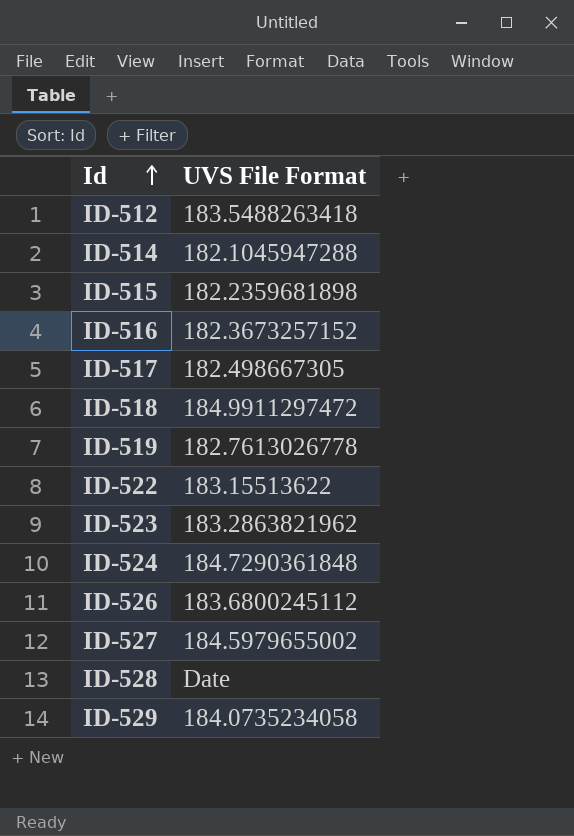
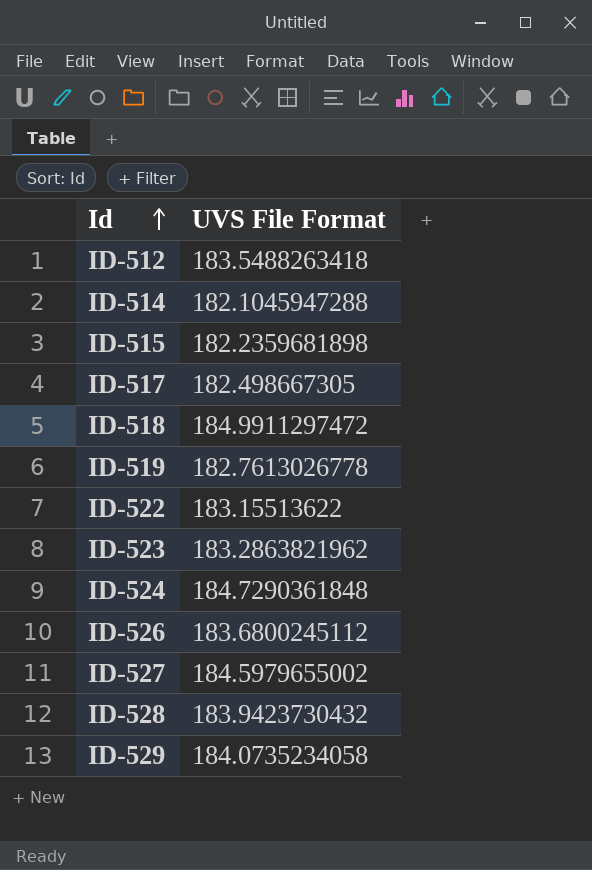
row ID-516: 182.3673257152 -> none
ID-528 | UVS File Format: Date -> 183.9423730432

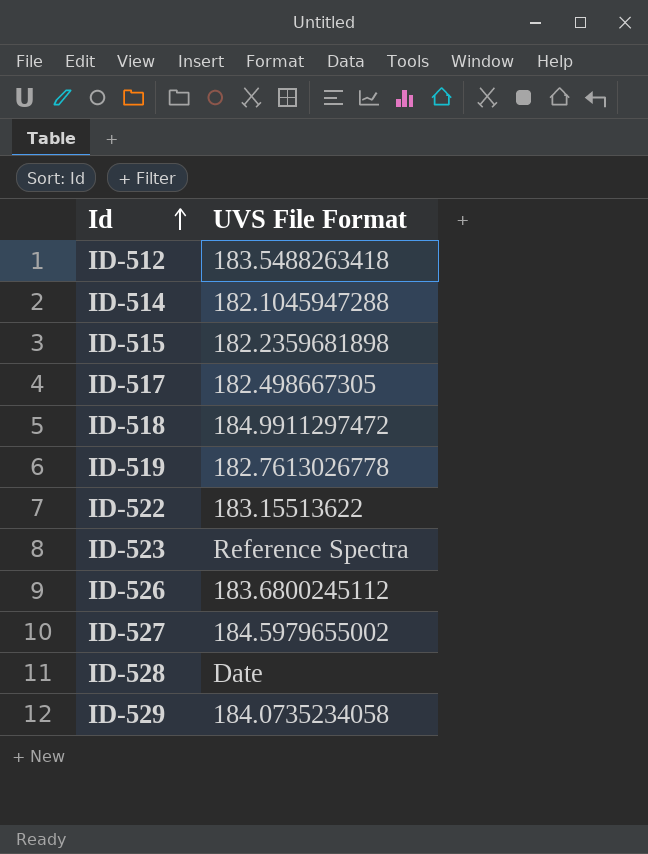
row ID-524: 184.7290361848 -> none
ID-523 | UVS File Format: 183.2863821962 -> Reference Spectra
ID-528 | UVS File Format: 183.9423730432 -> Date

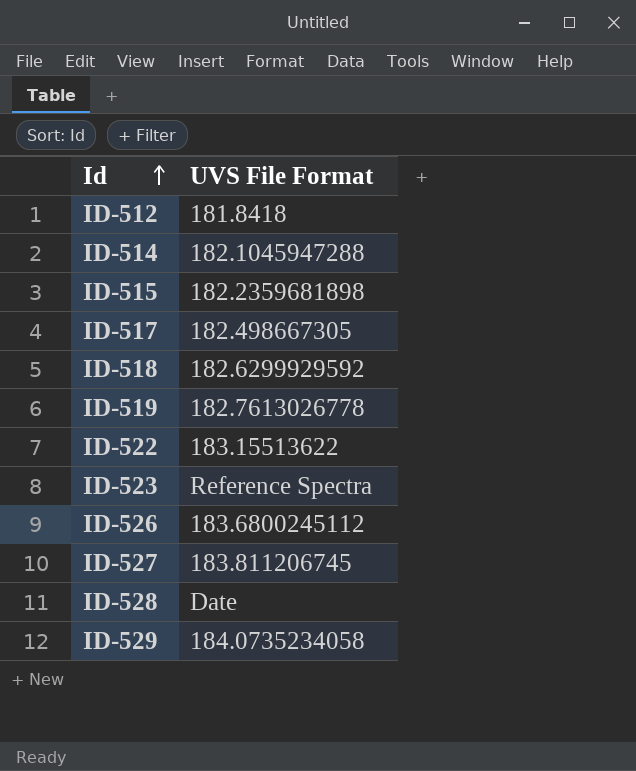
ID-512 | UVS File Format: 183.5488263418 -> 181.8418
ID-518 | UVS File Format: 184.9911297472 -> 182.6299929592
ID-527 | UVS File Format: 184.5979655002 -> 183.811206745

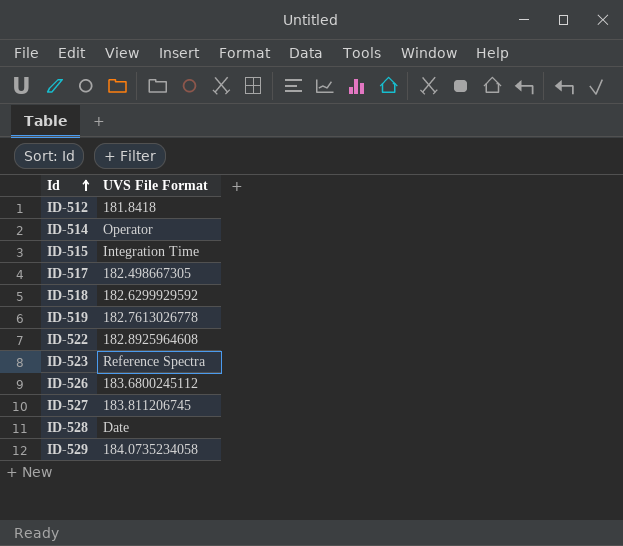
ID-514 | UVS File Format: 182.1045947288 -> Operator
ID-515 | UVS File Format: 182.2359681898 -> Integration Time
ID-522 | UVS File Format: 183.15513622 -> 182.8925964608

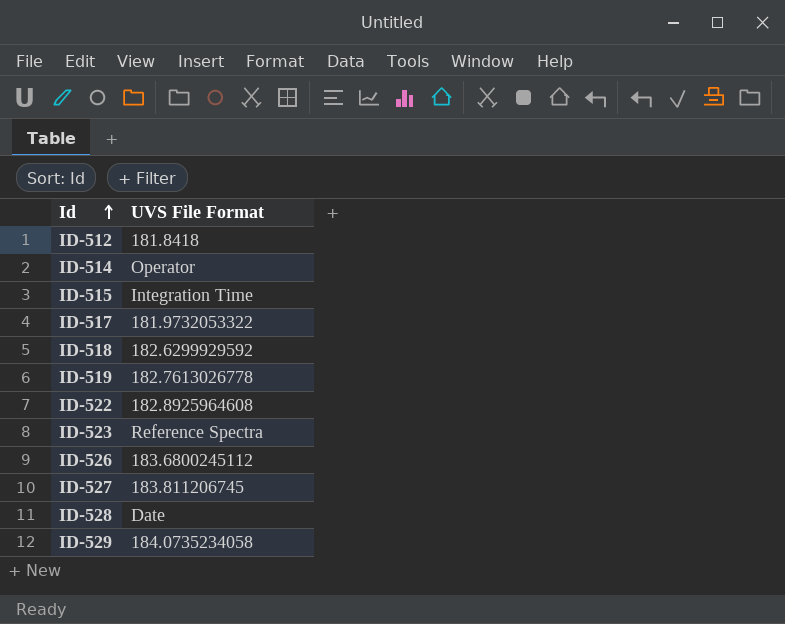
ID-517 | UVS File Format: 182.498667305 -> 181.9732053322

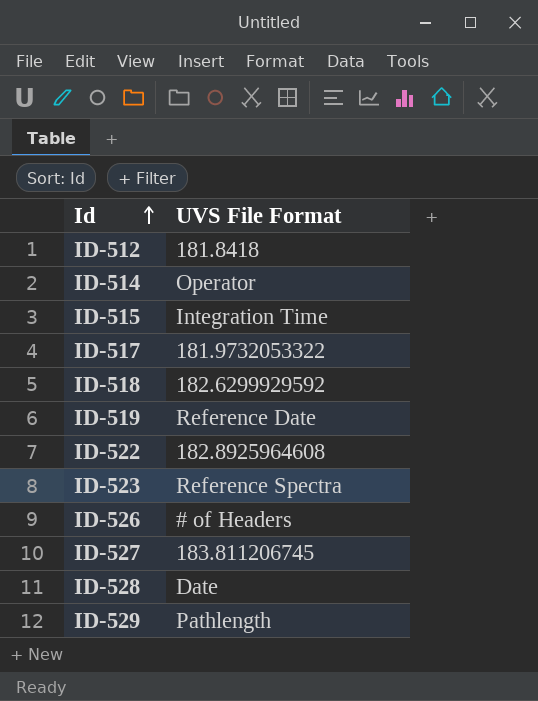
ID-519 | UVS File Format: 182.7613026778 -> Reference Date
ID-526 | UVS File Format: 183.6800245112 -> # of Headers
ID-529 | UVS File Format: 184.0735234058 -> Pathlength

